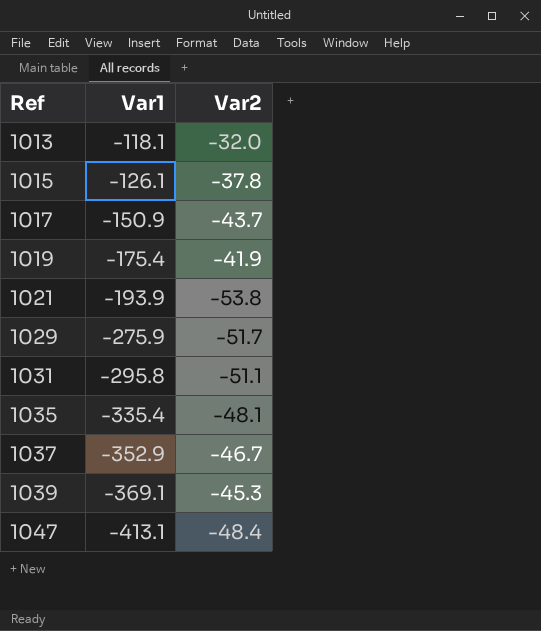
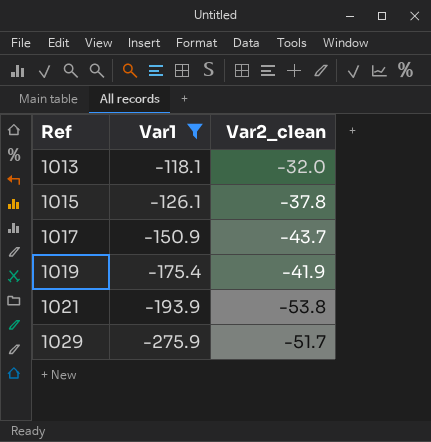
filter: none -> Var1 >= -275.9
column name: Var2 -> Var2_clean

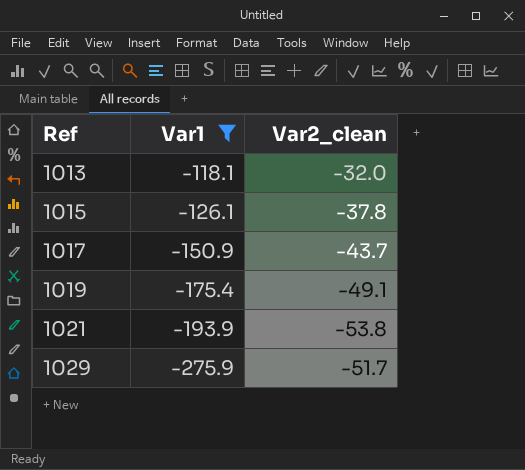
1019 | Var2_clean: -41.9 -> -49.1

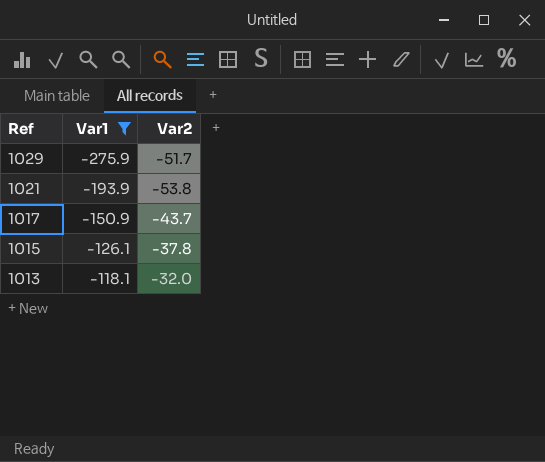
row order: Ref ascending -> Ref descending
column name: Var2_clean -> Var2
row 1019: -175.4 | -49.1 -> none

